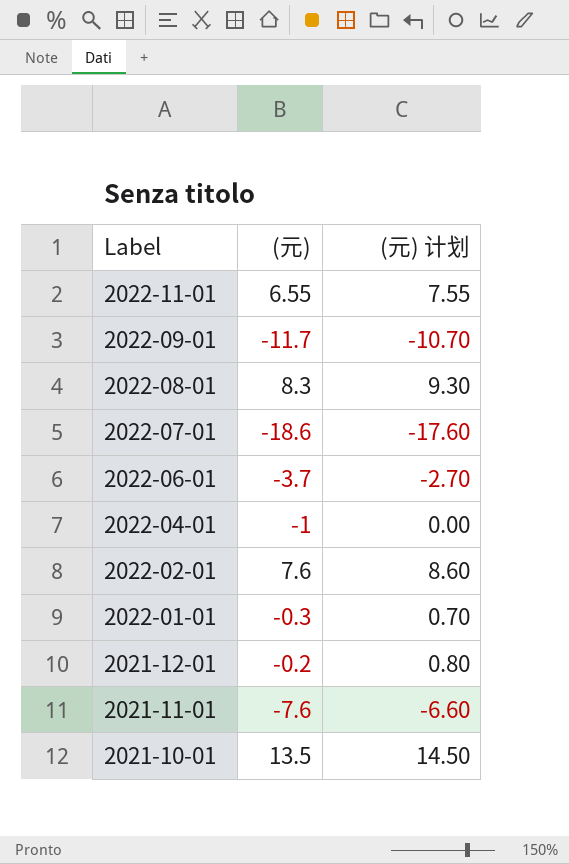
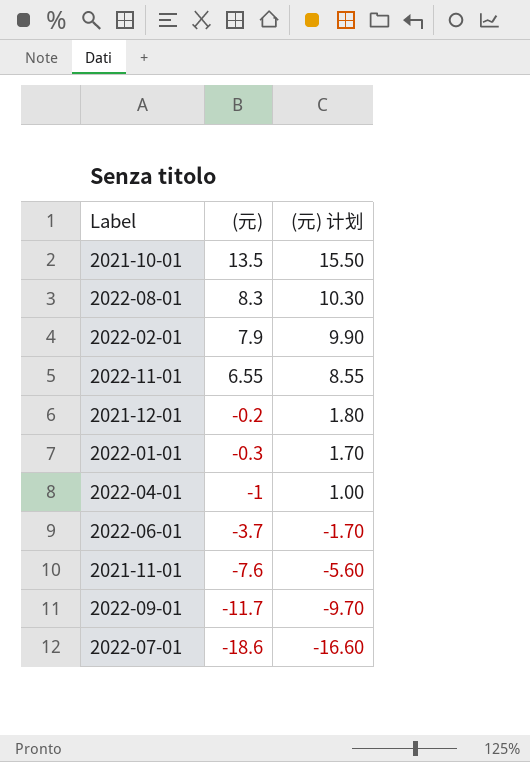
row order: Label descending -> (元) descending
column (元) 计划 | formula: [(元)] + 1 -> [(元)] + 2
2022-02-01 | (元): 7.6 -> 7.9

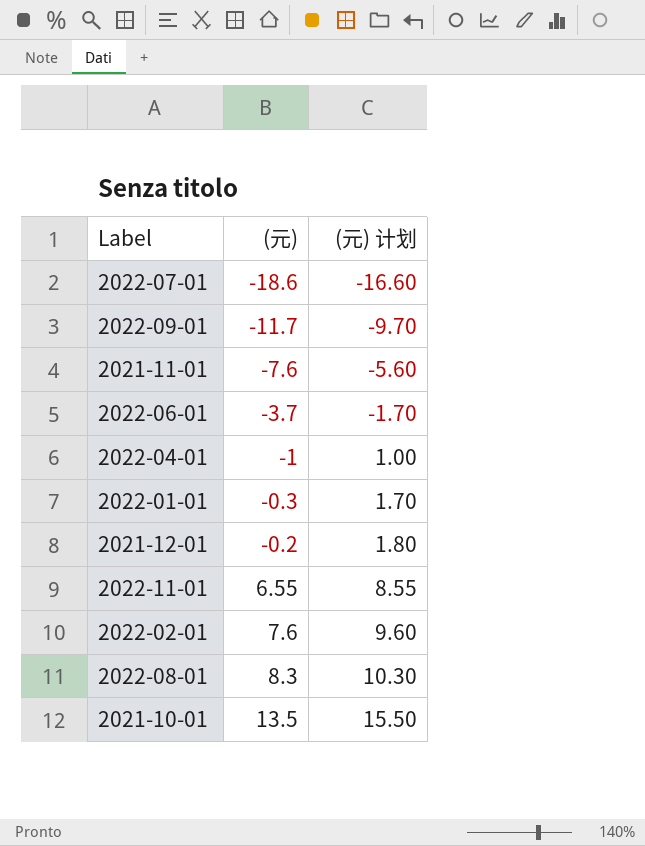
row order: (元) descending -> (元) ascending
2022-02-01 | (元): 7.9 -> 7.6
2022-02-01 | (元) 计划: 9.90 -> 9.60

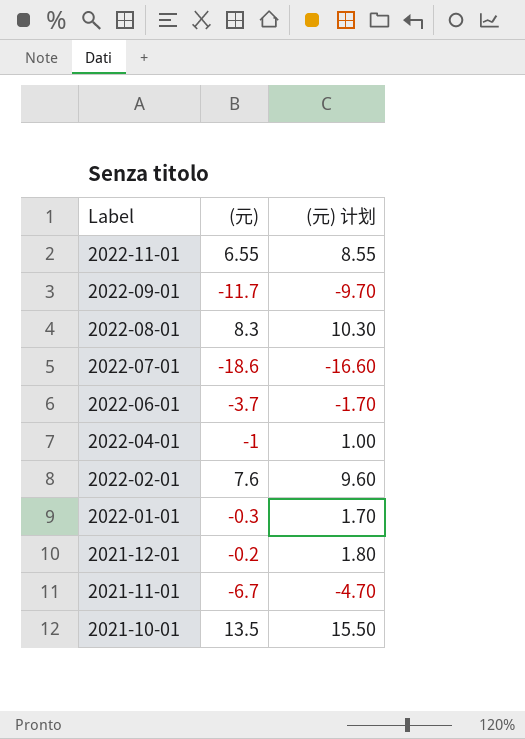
row order: (元) ascending -> Label descending
2021-11-01 | (元): -7.6 -> -6.7
2021-11-01 | (元) 计划: -5.60 -> -4.70

